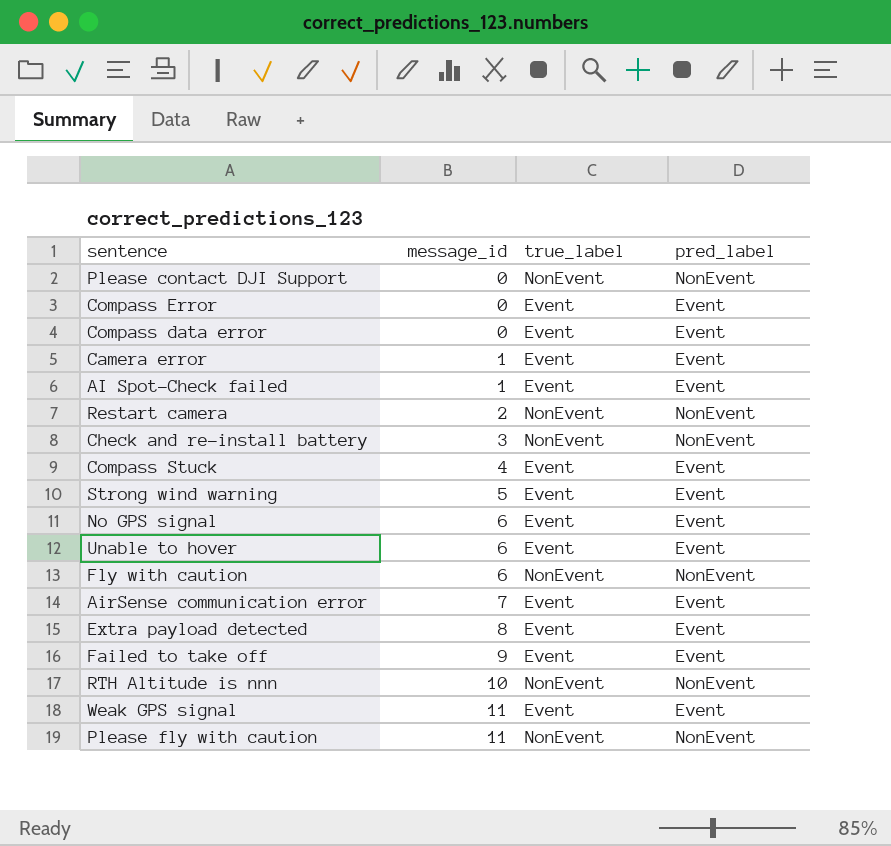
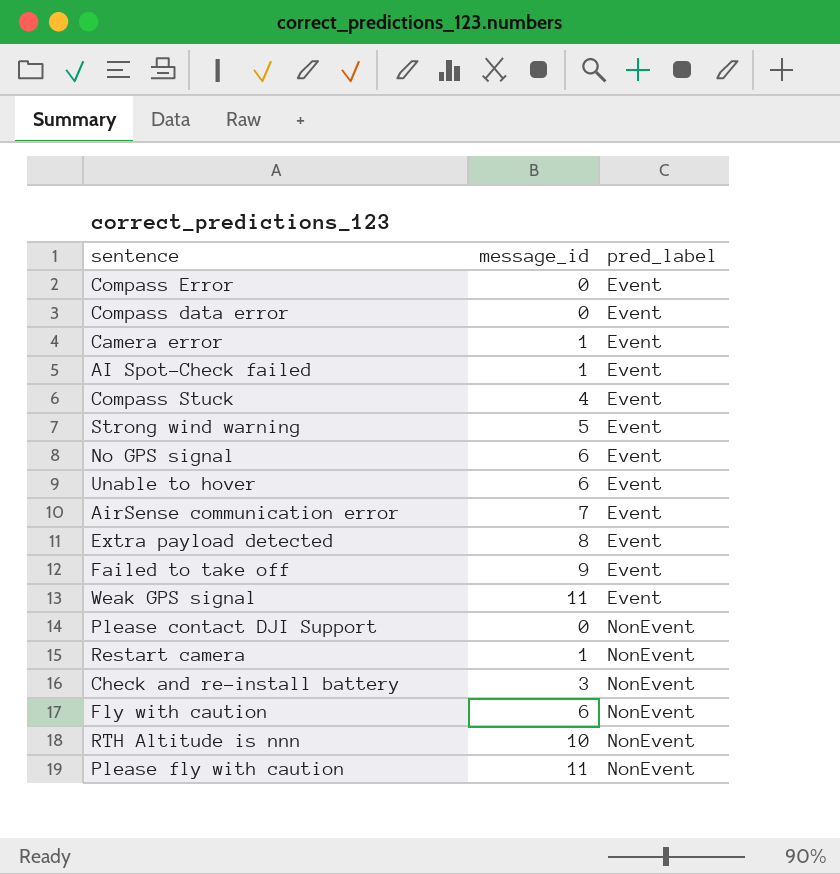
row order: message_id ascending -> pred_label ascending
column true_label | position: 3 -> none
Restart camera | message_id: 2 -> 1

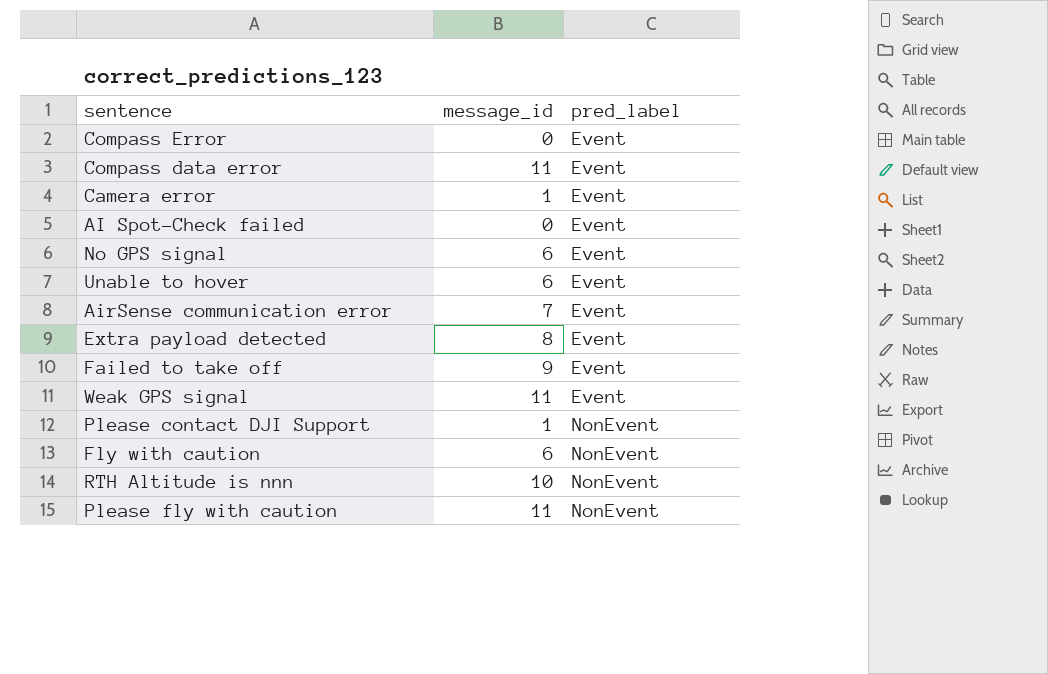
row Compass Stuck: 4 | Event -> none
row Strong wind warning: 5 | Event -> none
row Restart camera: 1 | NonEvent -> none
row Check and re-install battery: 3 | NonEvent -> none
Compass data error | message_id: 0 -> 11
AI Spot-Check failed | message_id: 1 -> 0
Please contact DJI Support | message_id: 0 -> 1

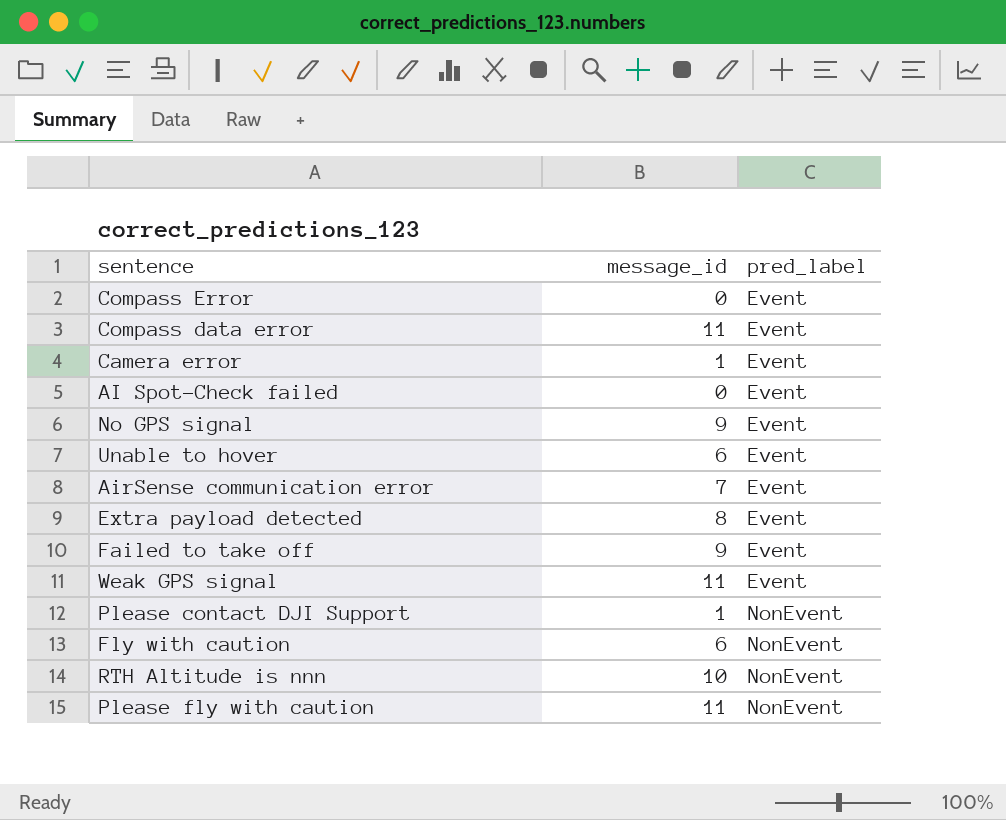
No GPS signal | message_id: 6 -> 9

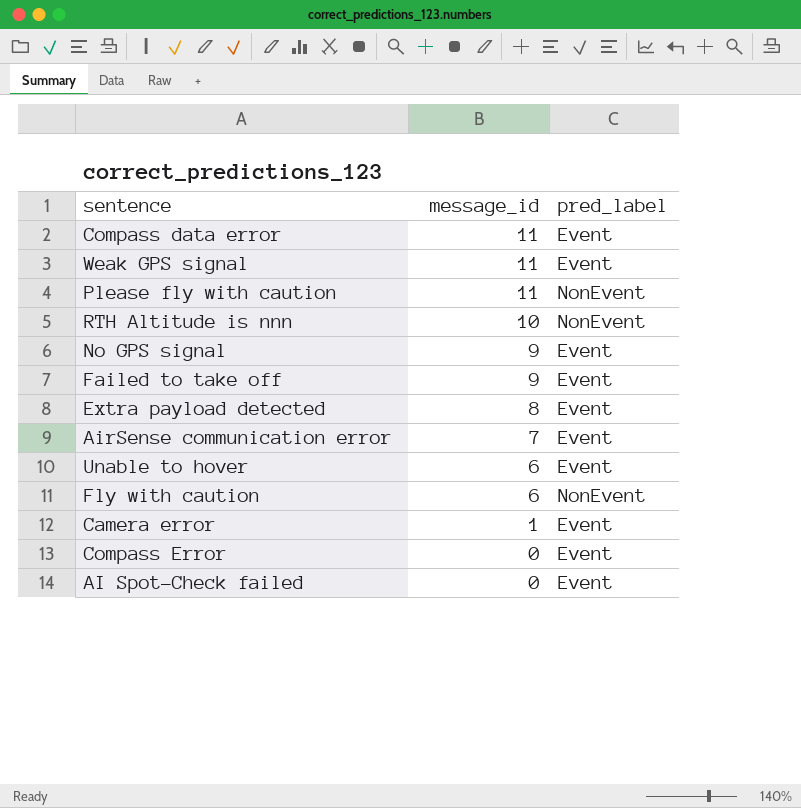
row order: pred_label ascending -> message_id descending
row Please contact DJI Support: 1 | NonEvent -> none

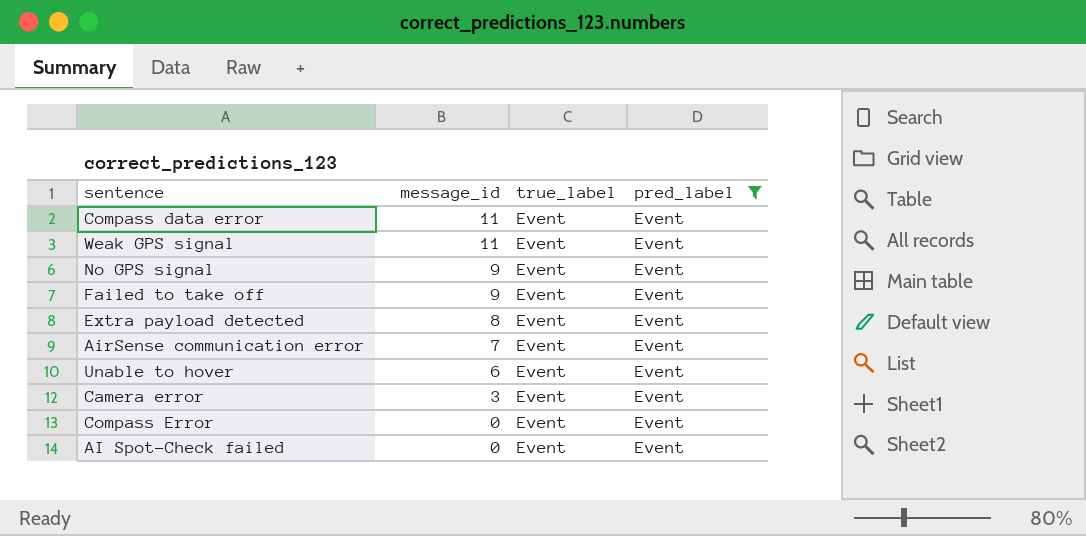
filter: none -> pred_label = Event
column true_label | position: none -> 3
Camera error | message_id: 1 -> 3

